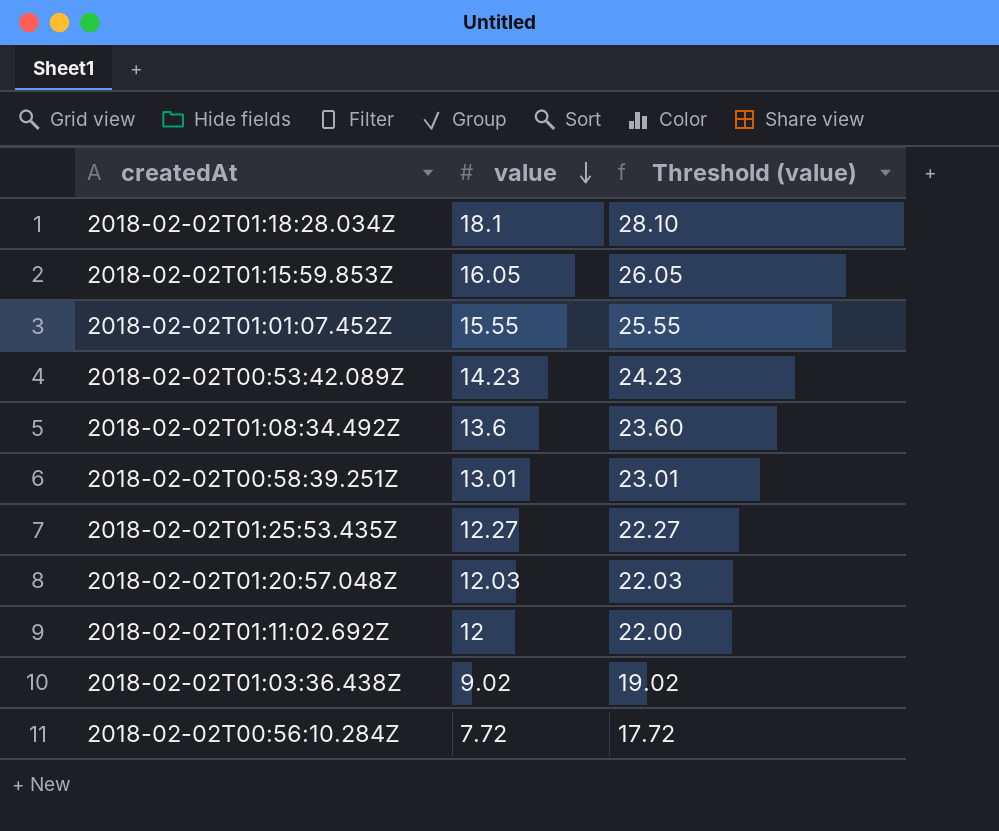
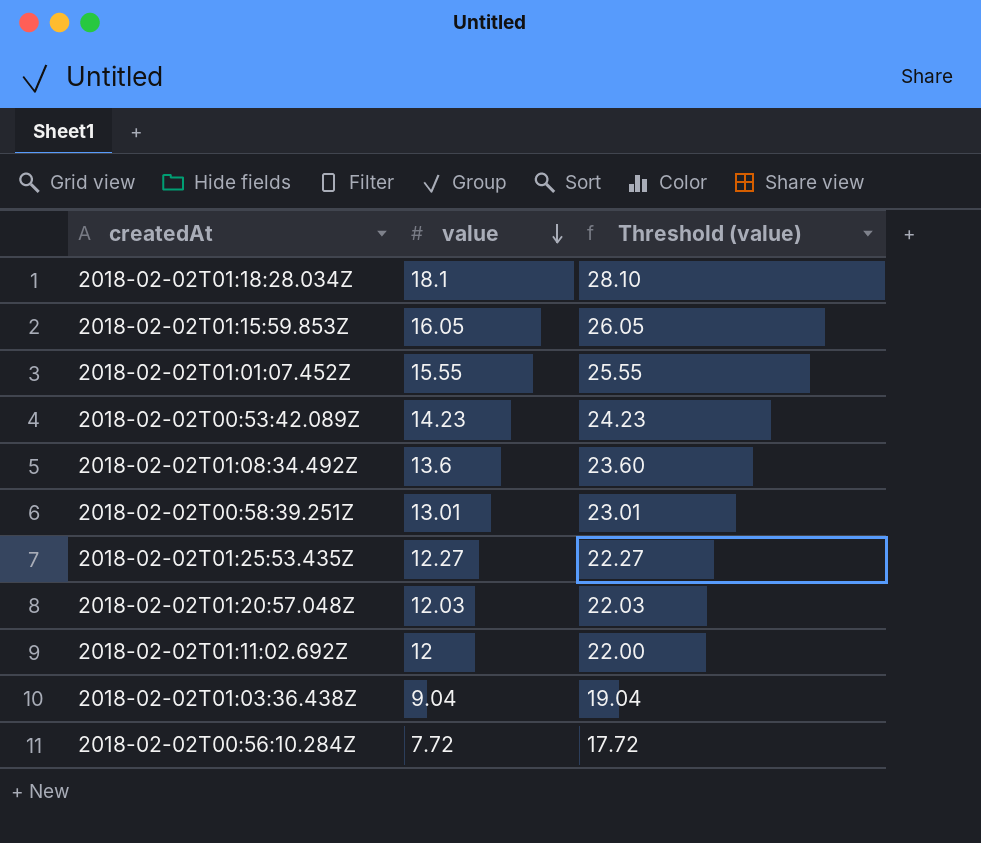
2018-02-02T01:03:36.438Z | value: 9.02 -> 9.04
2018-02-02T01:03:36.438Z | Threshold (value): 19.02 -> 19.04

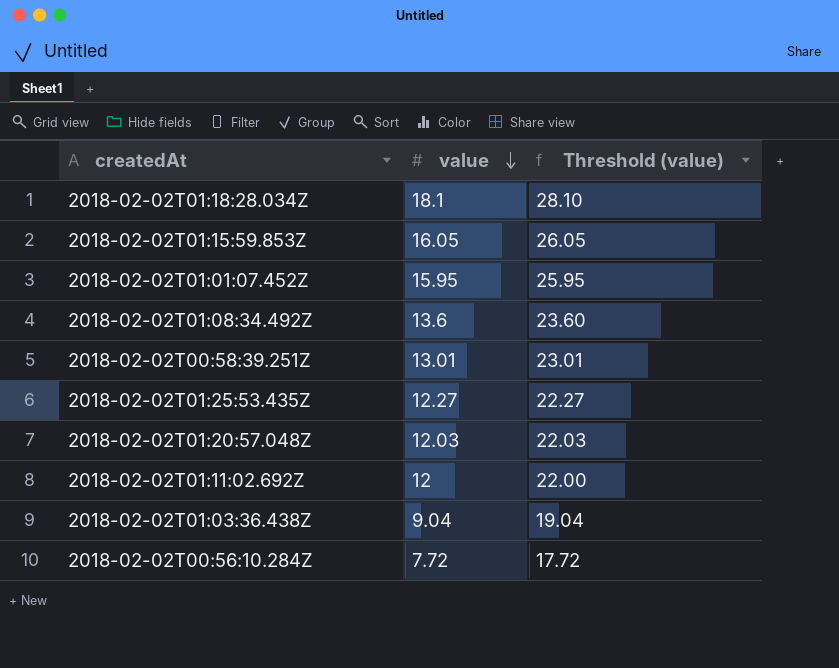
row 2018-02-02T00:53:42.089Z: 14.23 | 24.23 -> none
2018-02-02T01:01:07.452Z | value: 15.55 -> 15.95
2018-02-02T01:01:07.452Z | Threshold (value): 25.55 -> 25.95

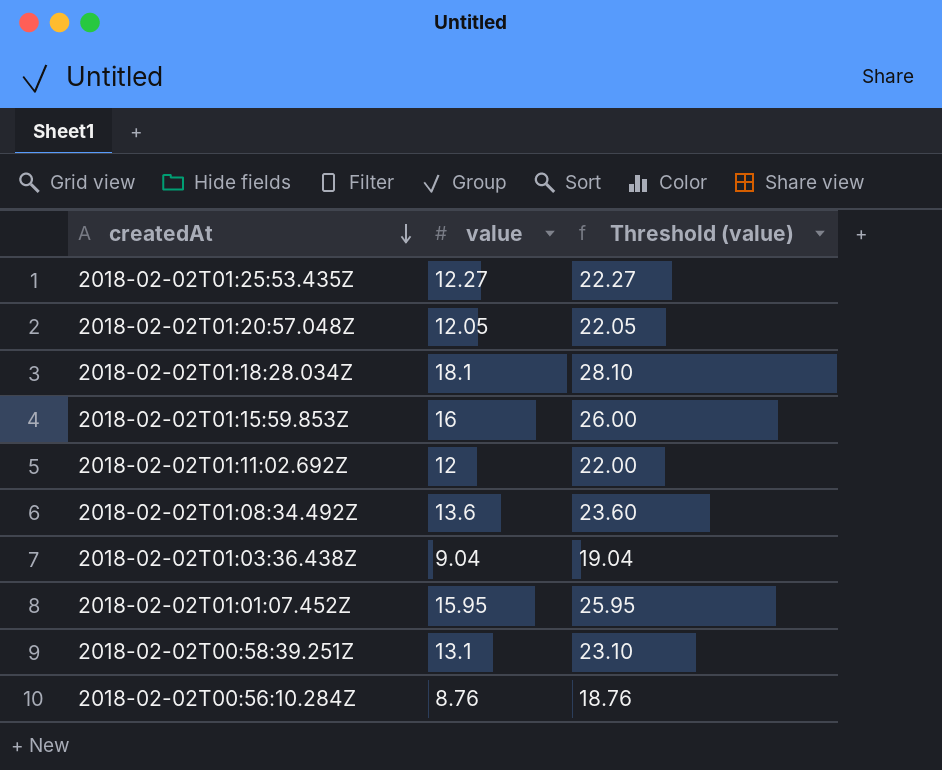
row order: value descending -> createdAt descending
2018-02-02T01:20:57.048Z | value: 12.03 -> 12.05
2018-02-02T01:20:57.048Z | Threshold (value): 22.03 -> 22.05
2018-02-02T01:15:59.853Z | value: 16.05 -> 16
2018-02-02T01:15:59.853Z | Threshold (value): 26.05 -> 26.00
2018-02-02T00:58:39.251Z | value: 13.01 -> 13.1
2018-02-02T00:58:39.251Z | Threshold (value): 23.01 -> 23.10
2018-02-02T00:56:10.284Z | value: 7.72 -> 8.76
2018-02-02T00:56:10.284Z | Threshold (value): 17.72 -> 18.76

